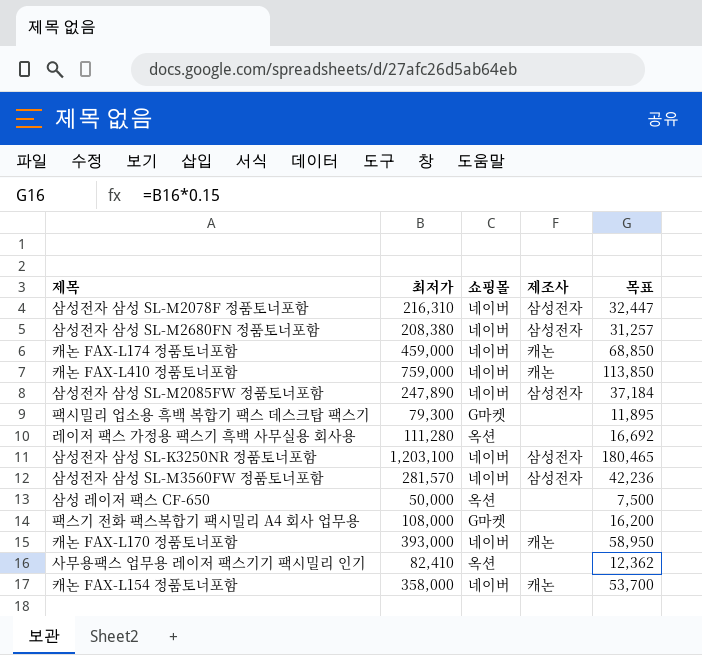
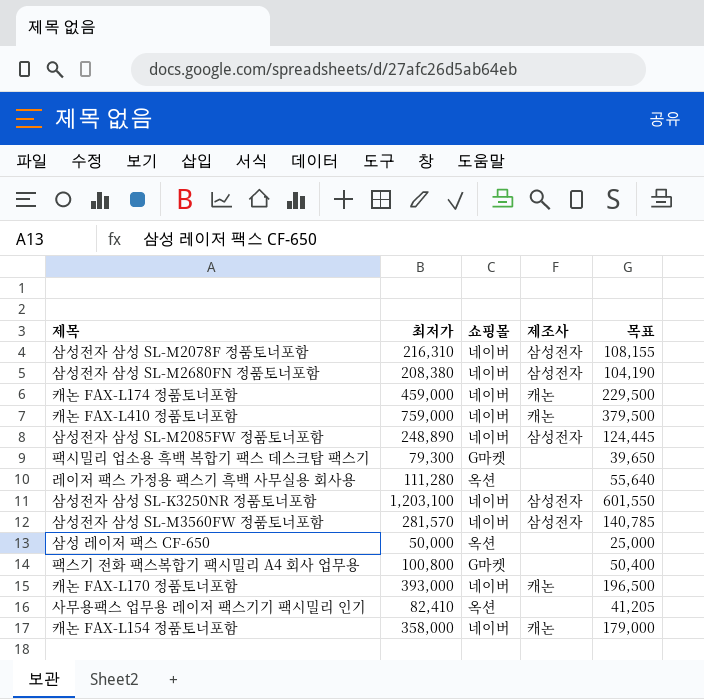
column 목표 | formula: [최저가] * 0.15 -> [최저가] * 0.5
삼성전자 삼성 SL-M2085FW 정품토너포함 | 최저가: 247,890 -> 248,890
팩스기 전화 팩스복합기 팩시밀리 A4 회사 업무용 | 최저가: 108,000 -> 100,800

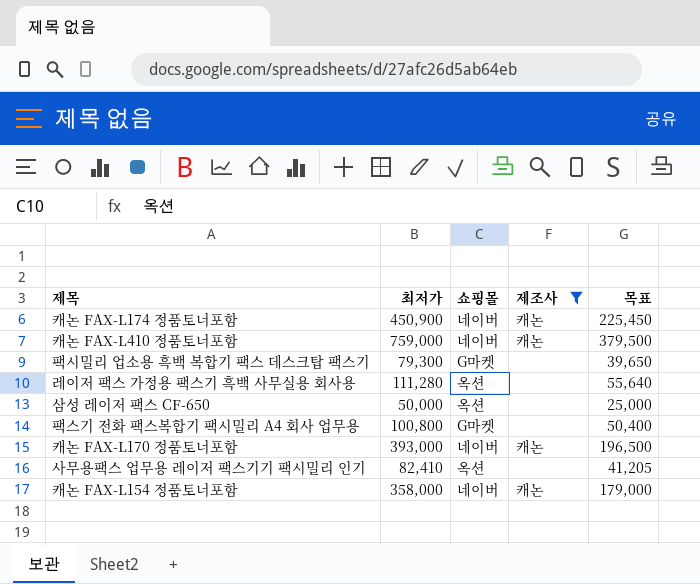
filter: none -> 제조사 != 삼성전자
캐논 FAX-L174 정품토너포함 | 최저가: 459,000 -> 450,900
캐논 FAX-L174 정품토너포함 | 목표: 229,500 -> 225,450

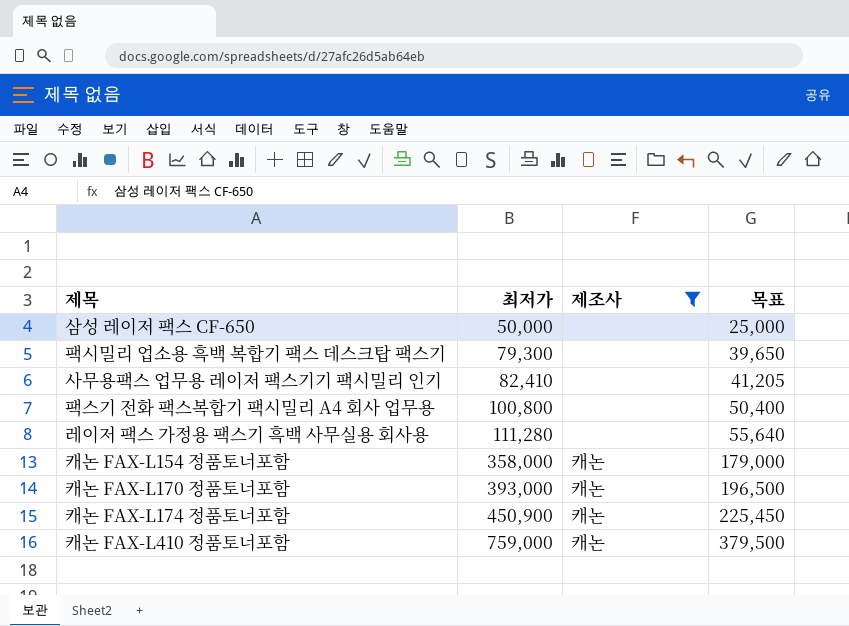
row order: none -> 최저가 ascending
column 쇼핑몰 | position: 3 -> none

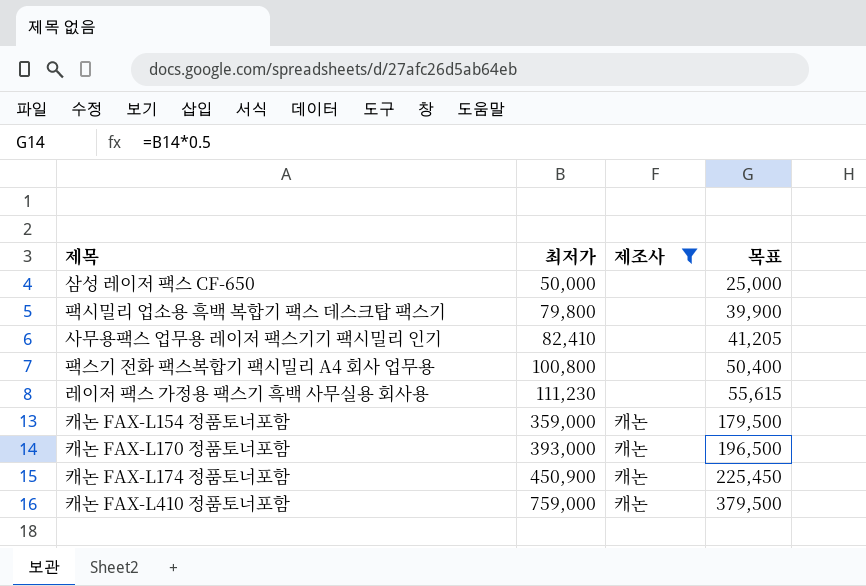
팩시밀리 업소용 흑백 복합기 팩스 데스크탑 팩스기 | 최저가: 79,300 -> 79,800
팩시밀리 업소용 흑백 복합기 팩스 데스크탑 팩스기 | 목표: 39,650 -> 39,900
레이저 팩스 가정용 팩스기 흑백 사무실용 회사용 | 최저가: 111,280 -> 111,230
레이저 팩스 가정용 팩스기 흑백 사무실용 회사용 | 목표: 55,640 -> 55,615
캐논 FAX-L154 정품토너포함 | 최저가: 358,000 -> 359,000
캐논 FAX-L154 정품토너포함 | 목표: 179,000 -> 179,500

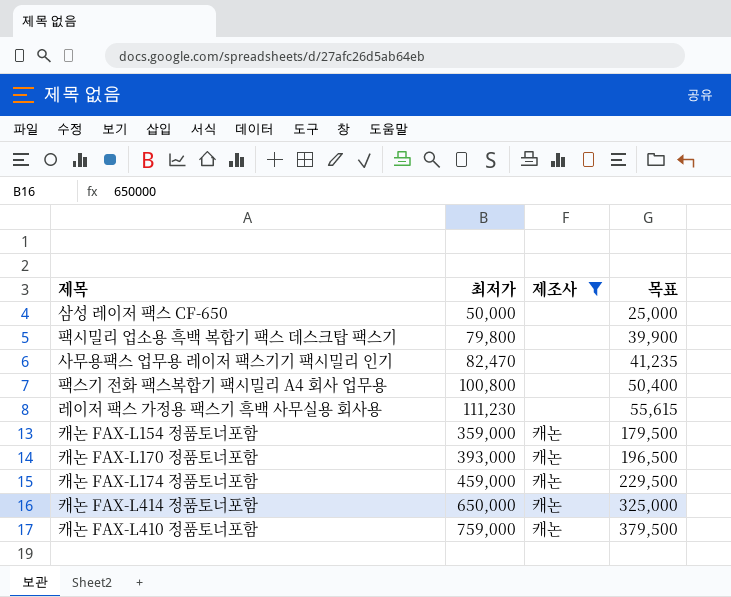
사무용팩스 업무용 레이저 팩스기기 팩시밀리 인기 | 최저가: 82,410 -> 82,470
사무용팩스 업무용 레이저 팩스기기 팩시밀리 인기 | 목표: 41,205 -> 41,235
캐논 FAX-L174 정품토너포함 | 최저가: 450,900 -> 459,000
캐논 FAX-L174 정품토너포함 | 목표: 225,450 -> 229,500
row 캐논 FAX-L414 정품토너포함: none -> 650,000 | 캐논 | 325,000

